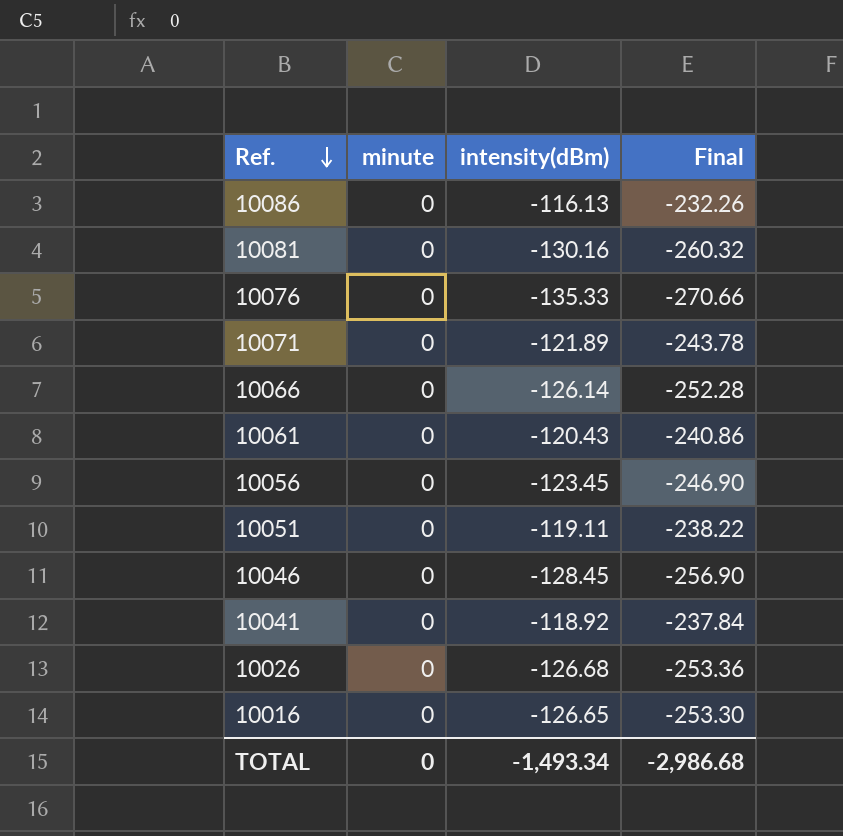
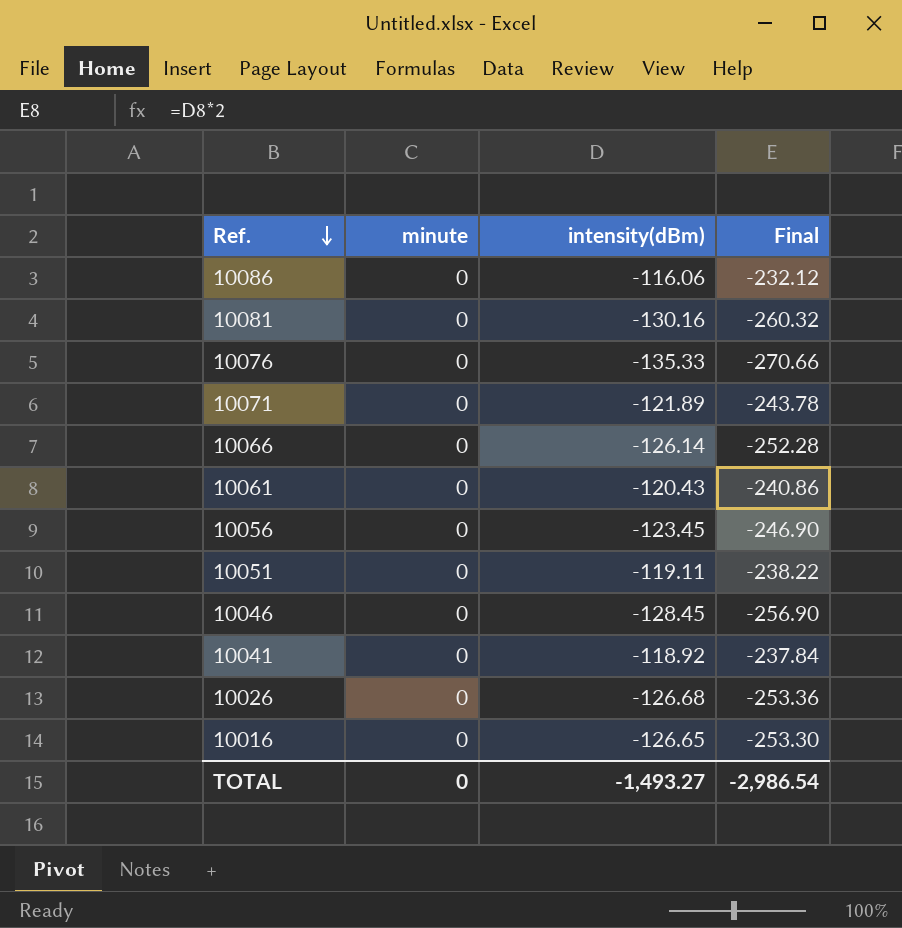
10086 | intensity(dBm): -116.13 -> -116.06
10086 | Final: -232.26 -> -232.12
TOTAL | intensity(dBm): -1,493.34 -> -1,493.27
TOTAL | Final: -2,986.68 -> -2,986.54

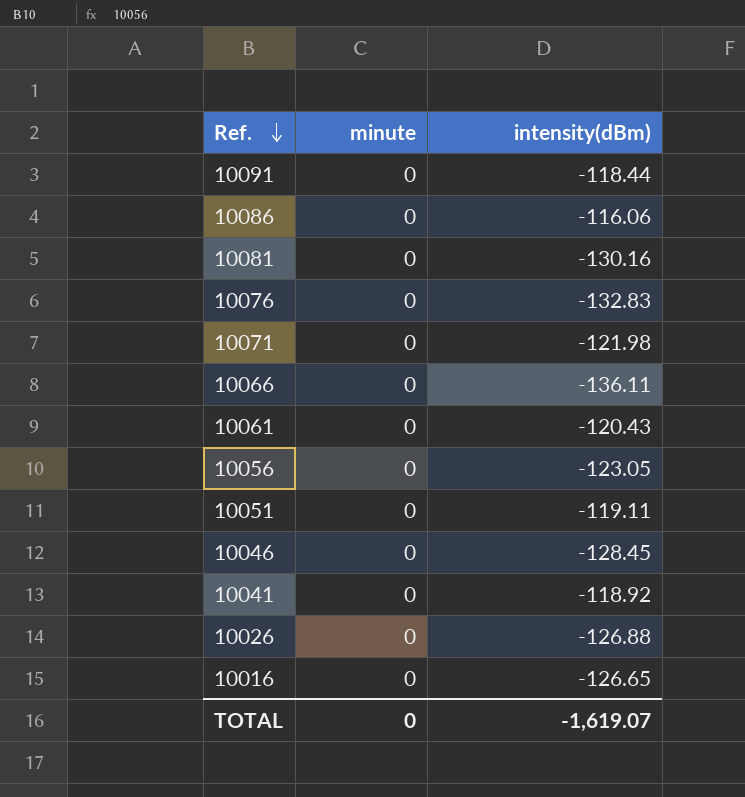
column Final | formula: [intensity(dBm)] * 2 -> none
row 10091: none -> 0 | -118.44
10076 | intensity(dBm): -135.33 -> -132.83
10071 | intensity(dBm): -121.89 -> -121.98
10066 | intensity(dBm): -126.14 -> -136.11
10056 | intensity(dBm): -123.45 -> -123.05
10026 | intensity(dBm): -126.68 -> -126.88
TOTAL | intensity(dBm): -1,493.27 -> -1,619.07

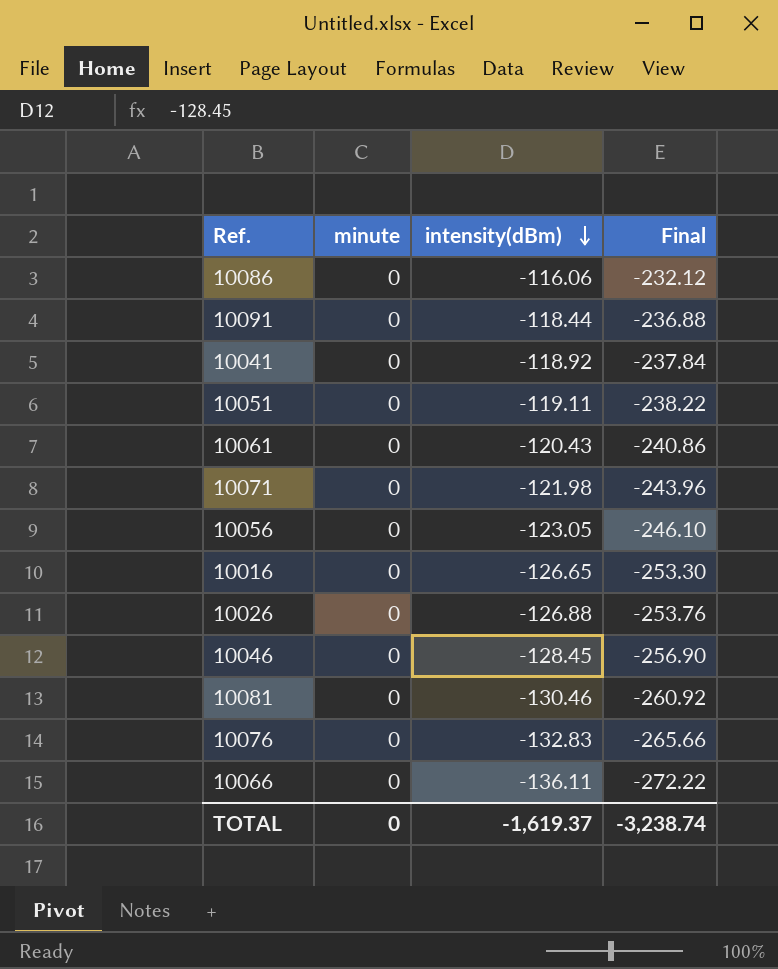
row order: Ref. descending -> intensity(dBm) descending
column Final | formula: none -> [intensity(dBm)] * 2
10081 | intensity(dBm): -130.16 -> -130.46
TOTAL | intensity(dBm): -1,619.07 -> -1,619.37

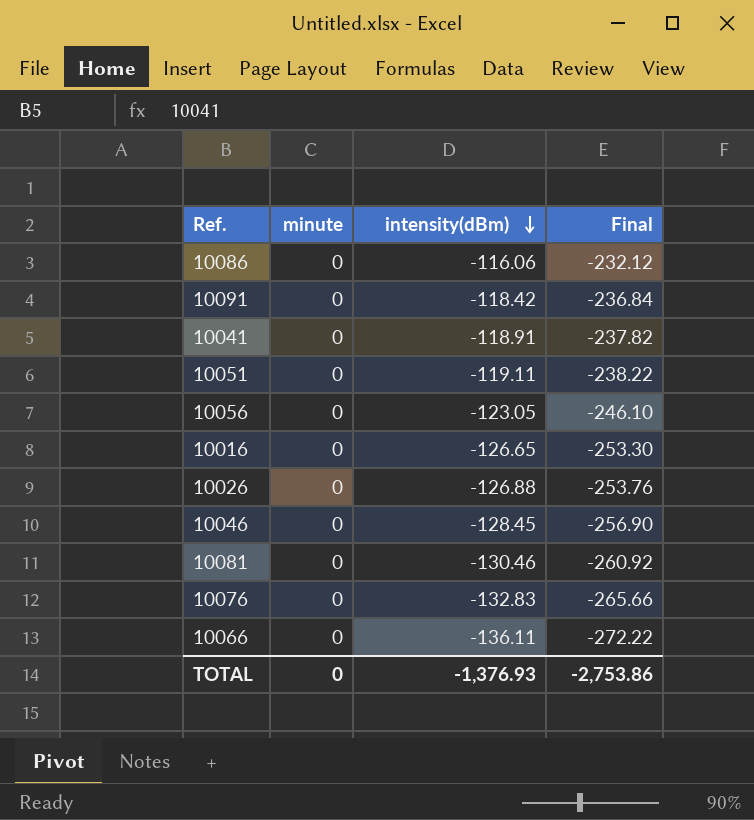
row 10061: 0 | -120.43 | -240.86 -> none
row 10071: 0 | -121.98 | -243.96 -> none
10091 | intensity(dBm): -118.44 -> -118.42
10091 | Final: -236.88 -> -236.84
10041 | intensity(dBm): -118.92 -> -118.91
10041 | Final: -237.84 -> -237.82
TOTAL | intensity(dBm): -1,619.37 -> -1,376.93
TOTAL | Final: -3,238.74 -> -2,753.86

